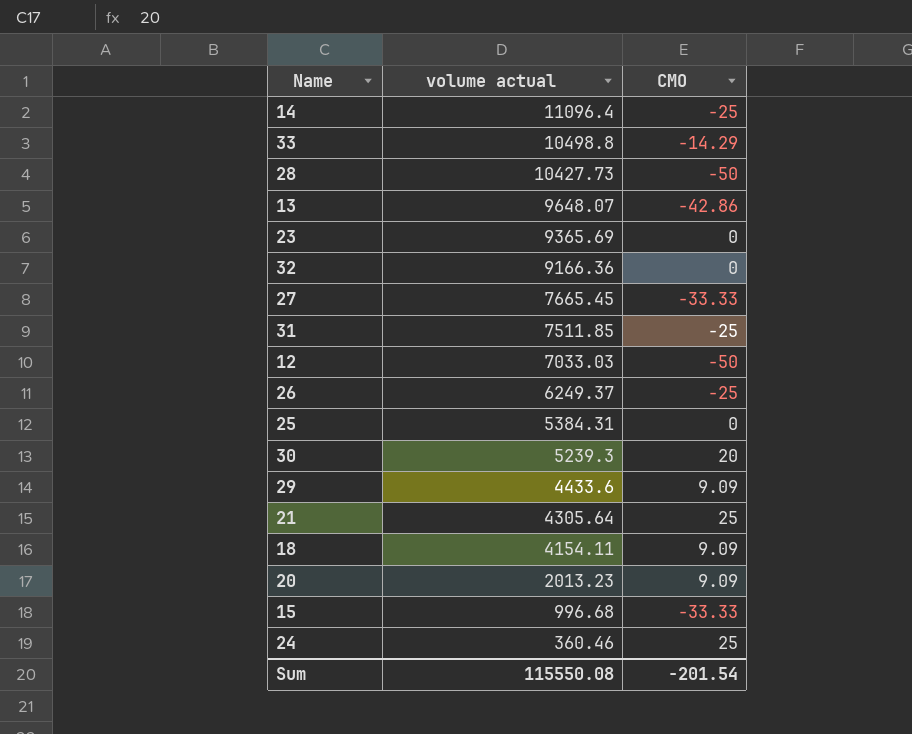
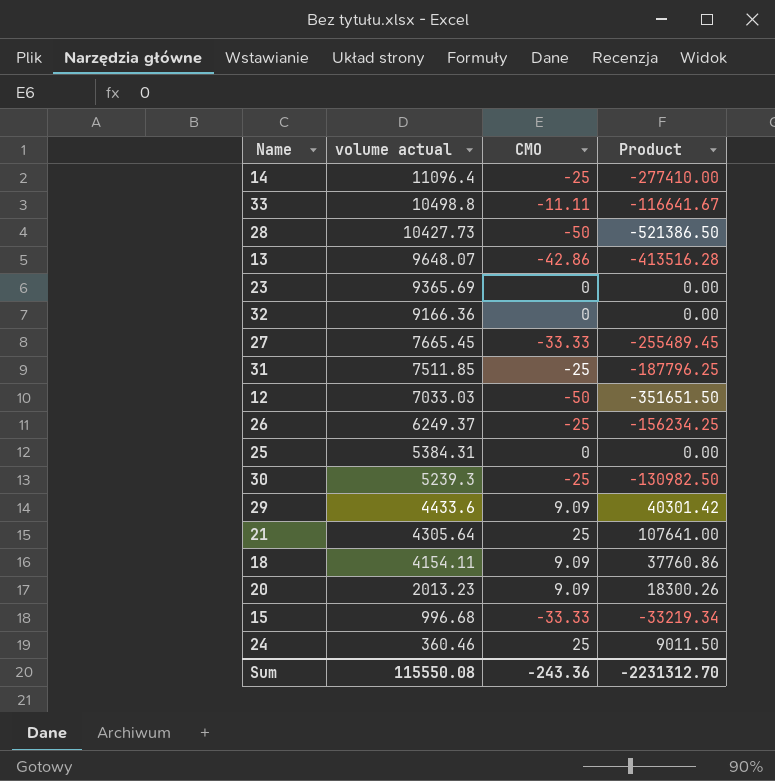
column Product | formula: none -> [volume actual] * [CMO]
33 | CMO: -14.29 -> -11.11
30 | CMO: 20 -> -25
Sum | CMO: -201.54 -> -243.36

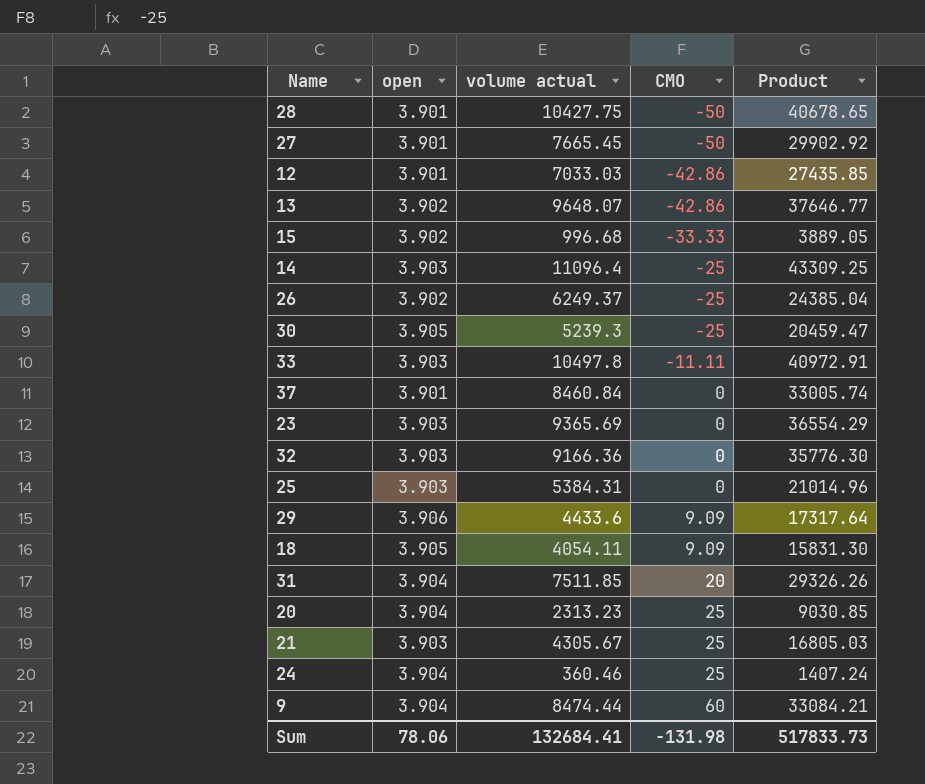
row order: volume actual descending -> CMO ascending
column open | position: none -> 2
column Product | formula: [volume actual] * [CMO] -> [open] * [volume actual]
28 | volume actual: 10427.73 -> 10427.75
27 | CMO: -33.33 -> -50
12 | CMO: -50 -> -42.86
33 | volume actual: 10498.8 -> 10497.8
row 37: none -> 3.901 | 8460.84 | 0 | 33005.74
18 | volume actual: 4154.11 -> 4054.11
31 | CMO: -25 -> 20
20 | volume actual: 2013.23 -> 2313.23
20 | CMO: 9.09 -> 25
21 | volume actual: 4305.64 -> 4305.67
row 9: none -> 3.904 | 8474.44 | 60 | 33084.21
Sum | volume actual: 115550.08 -> 132684.41
Sum | CMO: -243.36 -> -131.98
Sum | Product: -2231312.70 -> 517833.73

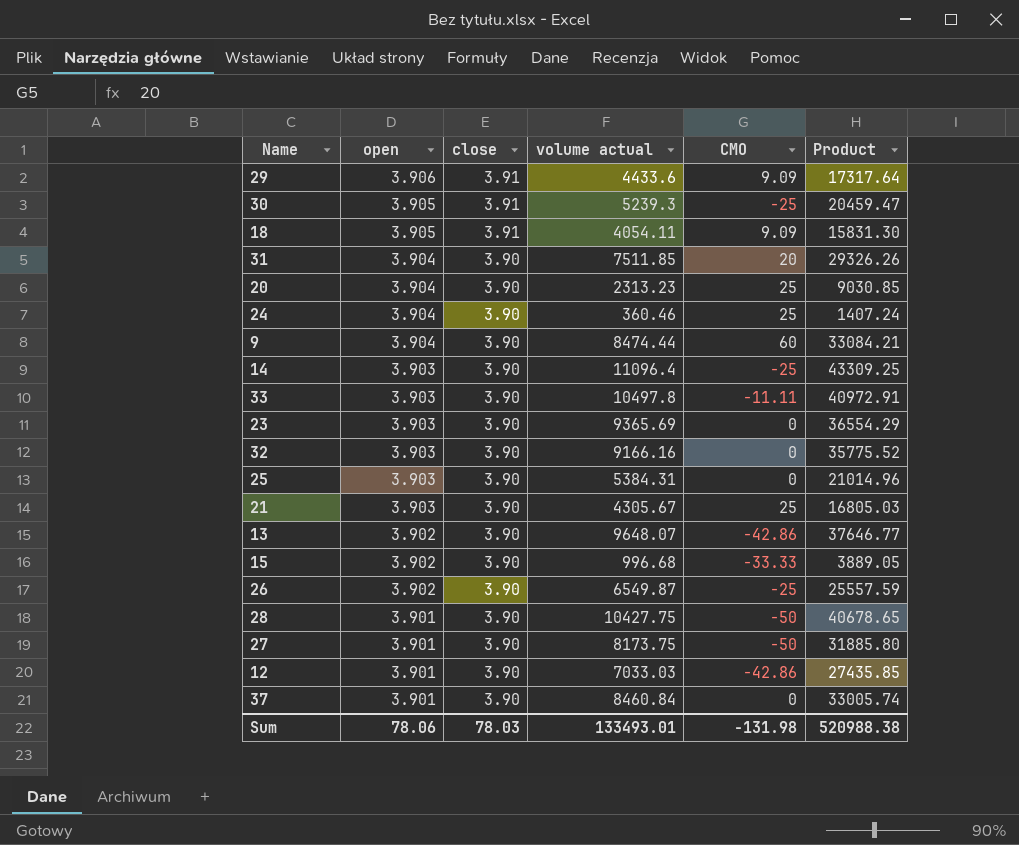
row order: CMO ascending -> open descending
column close | position: none -> 3
32 | volume actual: 9166.36 -> 9166.16
32 | Product: 35776.30 -> 35775.52
26 | volume actual: 6249.37 -> 6549.87
26 | Product: 24385.04 -> 25557.59
27 | volume actual: 7665.45 -> 8173.75
27 | Product: 29902.92 -> 31885.80
Sum | volume actual: 132684.41 -> 133493.01
Sum | Product: 517833.73 -> 520988.38

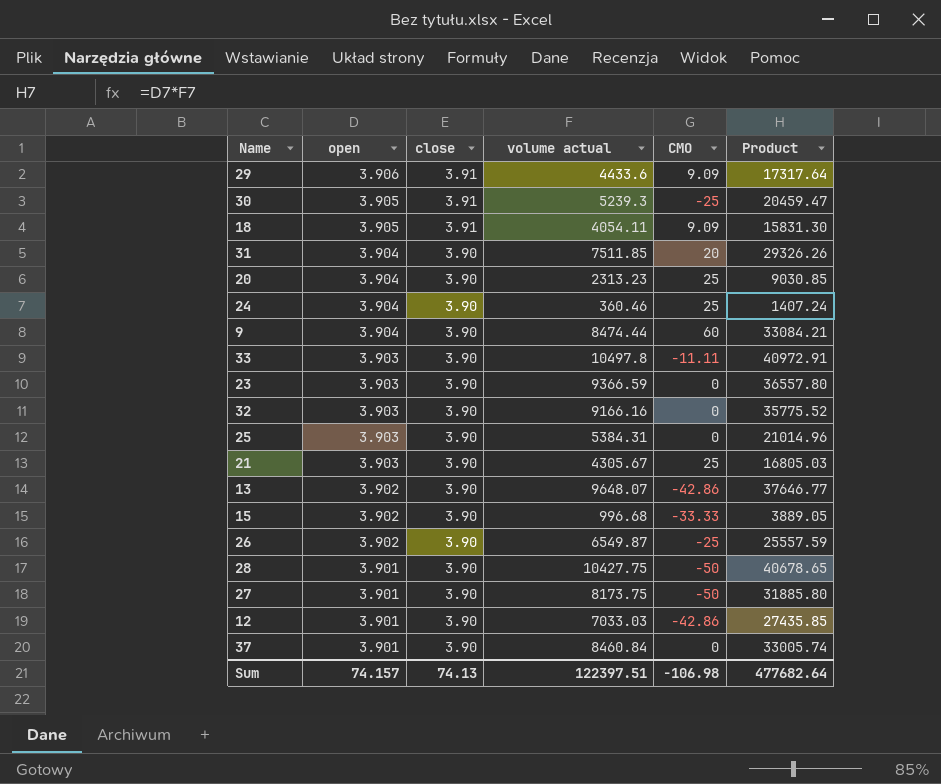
row 14: 3.903 | 3.90 | 11096.4 | -25 | 43309.25 -> none
23 | volume actual: 9365.69 -> 9366.59
23 | Product: 36554.29 -> 36557.80
Sum | open: 78.06 -> 74.157
Sum | close: 78.03 -> 74.13
Sum | volume actual: 133493.01 -> 122397.51
Sum | CMO: -131.98 -> -106.98
Sum | Product: 520988.38 -> 477682.64

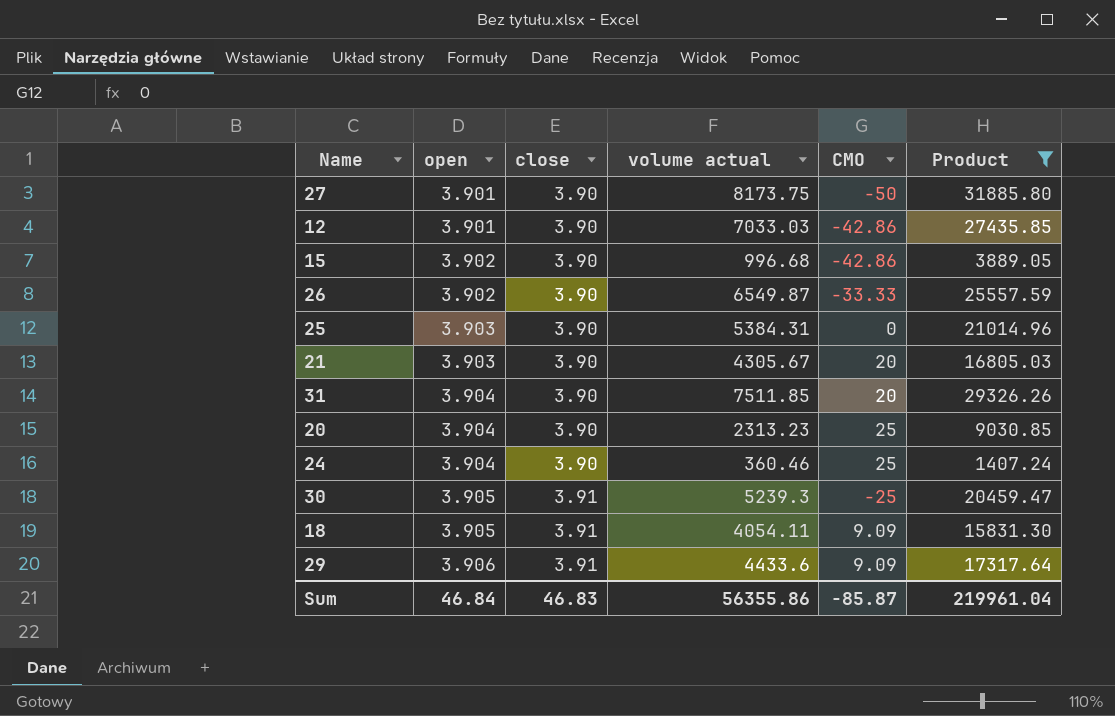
filter: none -> Product <= 31885.80
row order: open descending -> open ascending
15 | CMO: -33.33 -> -42.86
26 | CMO: -25 -> -33.33
21 | CMO: 25 -> 20
Sum | open: 74.157 -> 46.84
Sum | close: 74.13 -> 46.83
Sum | volume actual: 122397.51 -> 56355.86
Sum | CMO: -106.98 -> -85.87
Sum | Product: 477682.64 -> 219961.04

